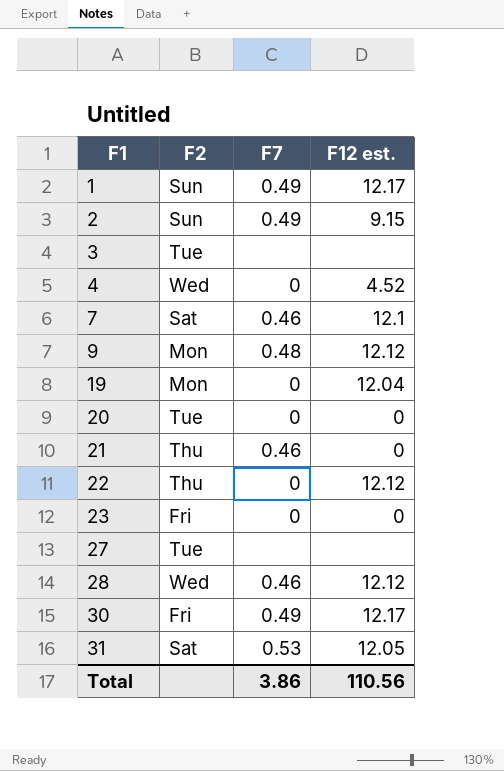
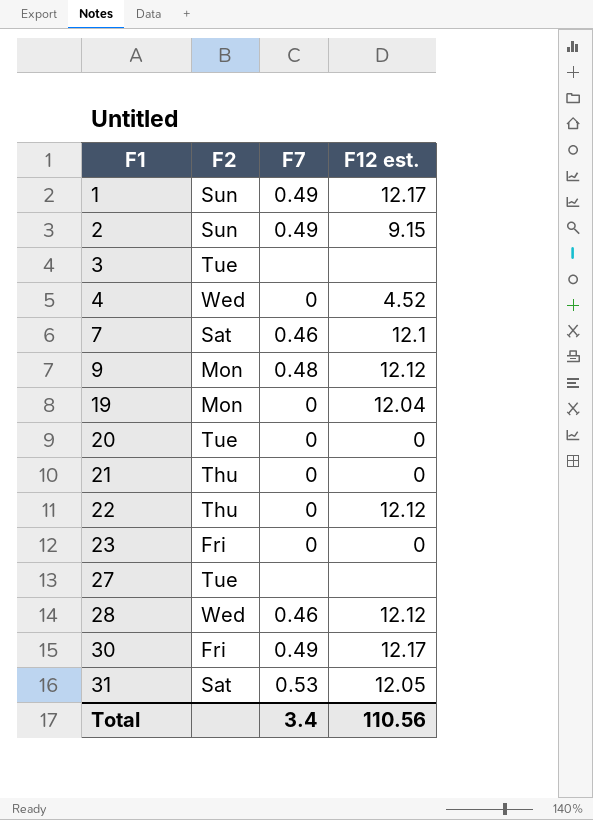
21 | F7: 0.46 -> 0
Total | F7: 3.86 -> 3.4

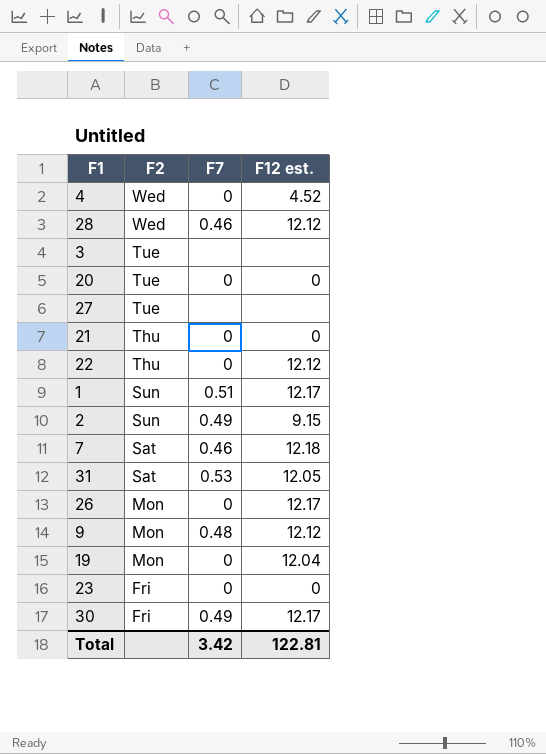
row order: F1 ascending -> F2 descending
1 | F7: 0.49 -> 0.51
7 | F12 est.: 12.1 -> 12.18
row 26: none -> Mon | 0 | 12.17
Total | F7: 3.4 -> 3.42
Total | F12 est.: 110.56 -> 122.81

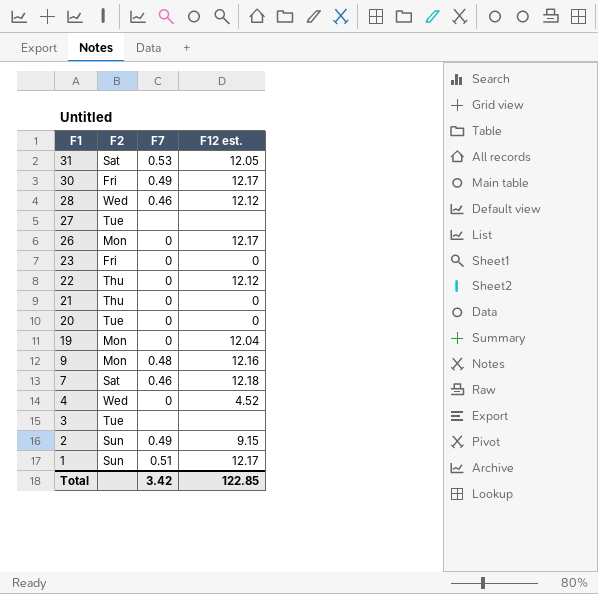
row order: F2 descending -> F1 descending
9 | F12 est.: 12.12 -> 12.16
Total | F12 est.: 122.81 -> 122.85

